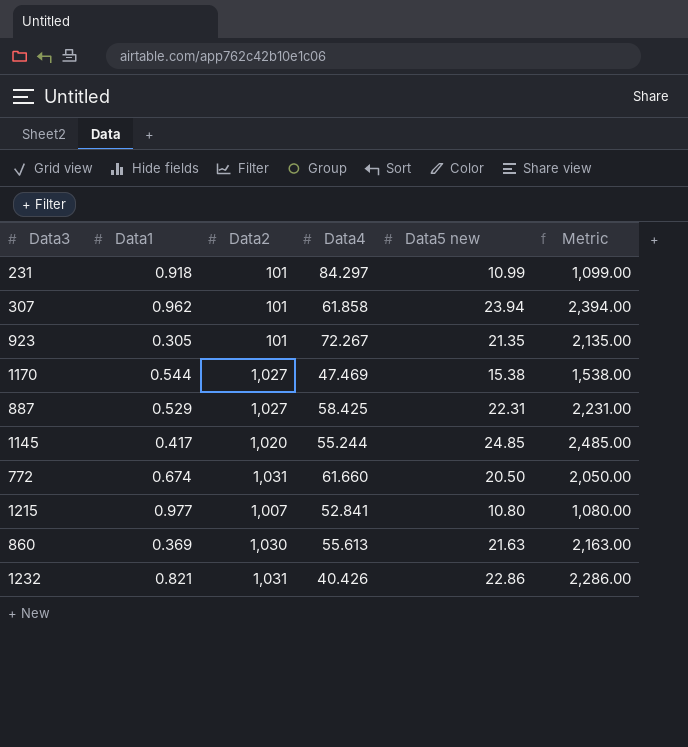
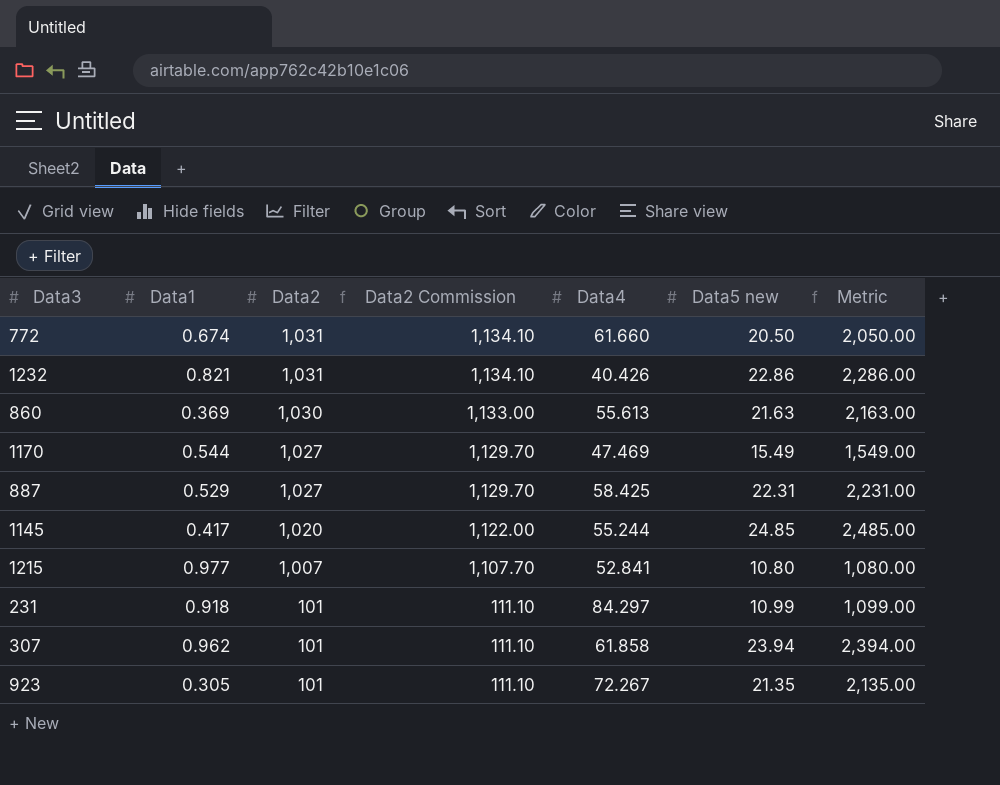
row order: none -> Data2 descending
column Data2 Commission | formula: none -> [Data2] * 1.1
1170 | Data5 new: 15.38 -> 15.49
1170 | Metric: 1,538.00 -> 1,549.00

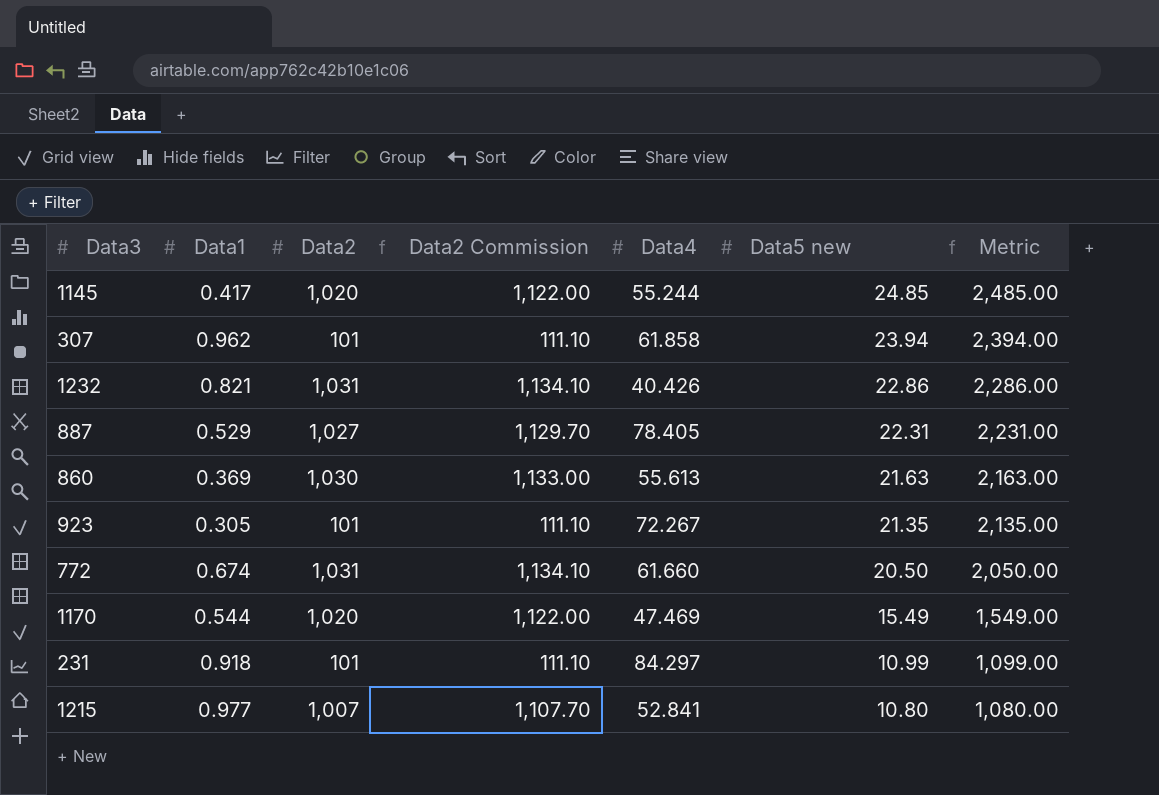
row order: Data2 descending -> Data5 new descending
887 | Data4: 58.425 -> 78.405
1170 | Data2: 1,027 -> 1,020
1170 | Data2 Commission: 1,129.70 -> 1,122.00

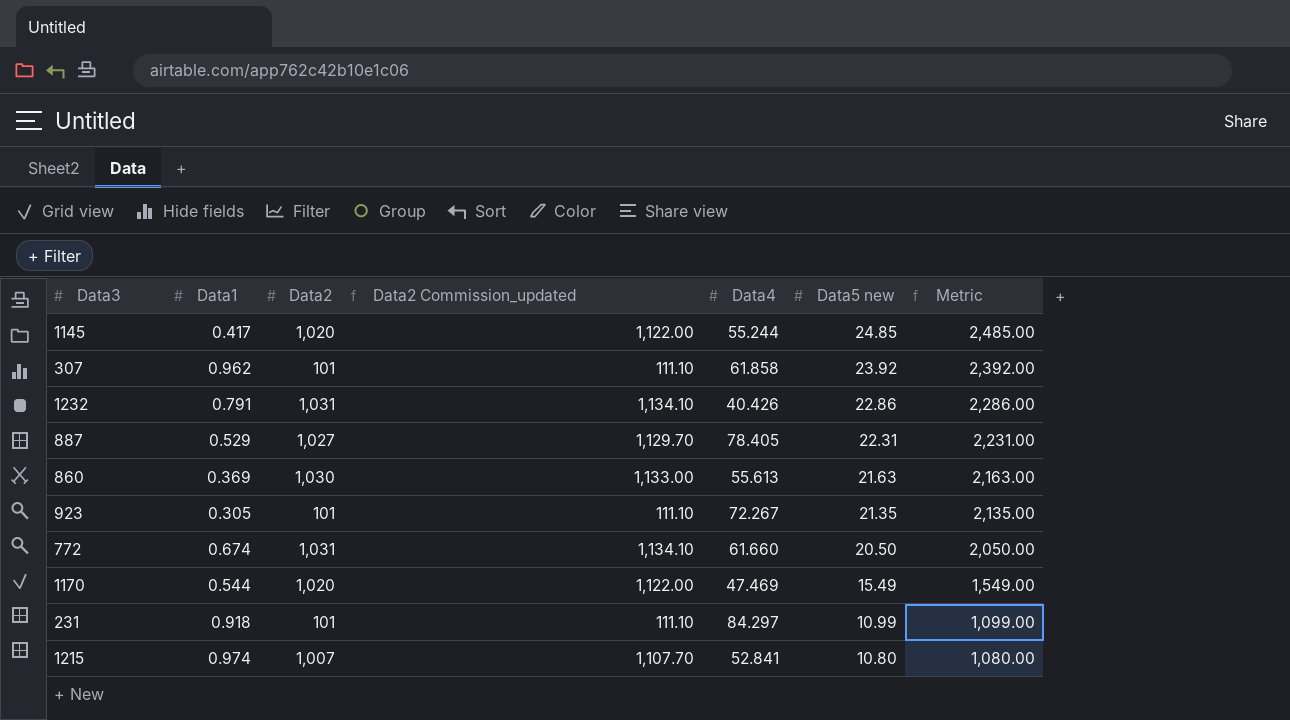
column name: Data2 Commission -> Data2 Commission_updated
307 | Data5 new: 23.94 -> 23.92
307 | Metric: 2,394.00 -> 2,392.00
1232 | Data1: 0.821 -> 0.791
1215 | Data1: 0.977 -> 0.974

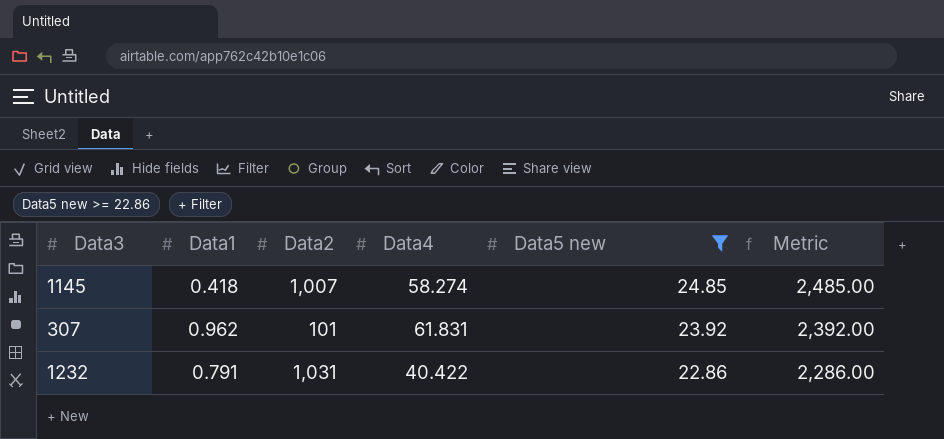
filter: none -> Data5 new >= 22.86
column Data2 Commission_updated | formula: [Data2] * 1.1 -> none
1145 | Data1: 0.417 -> 0.418
1145 | Data2: 1,020 -> 1,007
1145 | Data4: 55.244 -> 58.274
307 | Data4: 61.858 -> 61.831
1232 | Data4: 40.426 -> 40.422

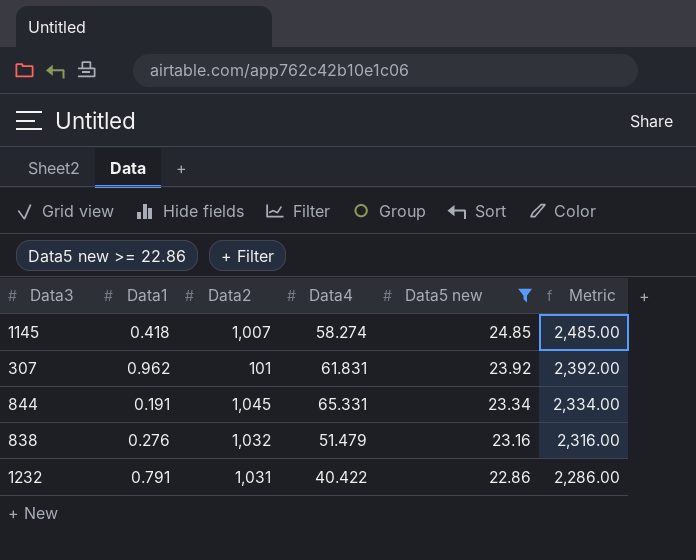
row 844: none -> 0.191 | 1,045 | 65.331 | 23.34 | 2,334.00
row 838: none -> 0.276 | 1,032 | 51.479 | 23.16 | 2,316.00

